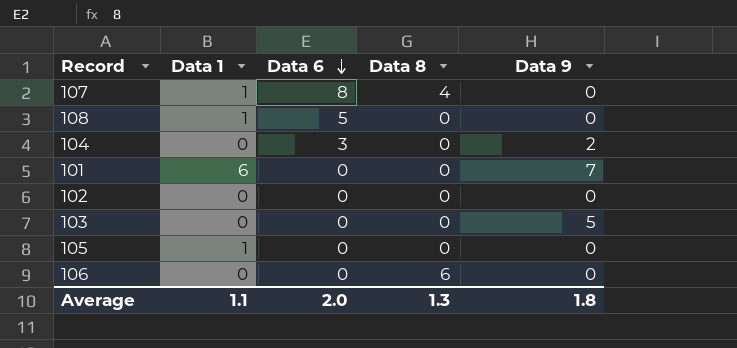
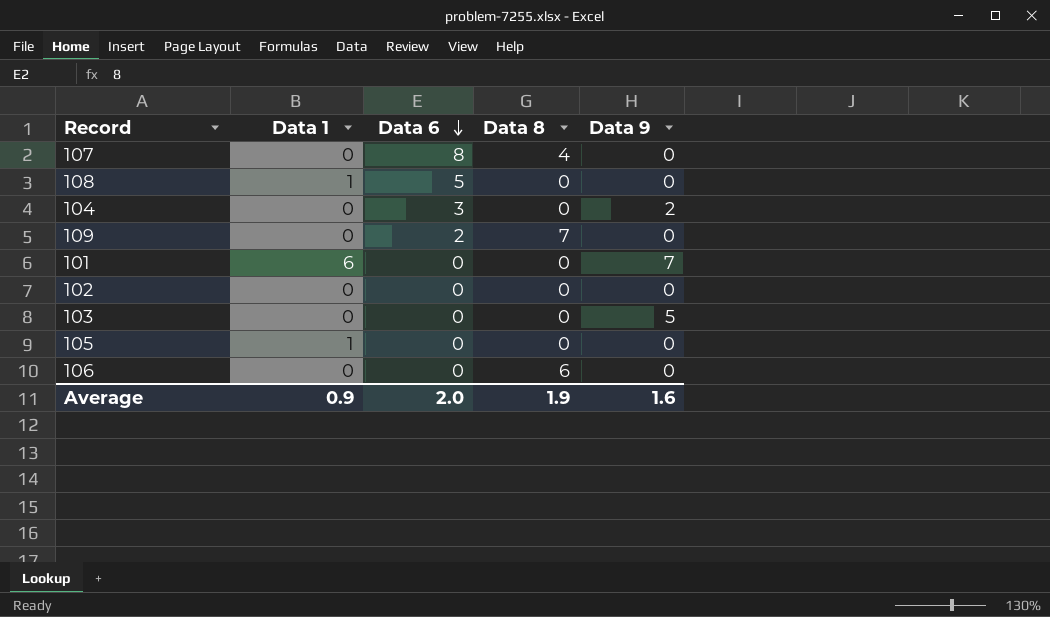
107 | Data 1: 1 -> 0
row 109: none -> 0 | 2 | 7 | 0
Average | Data 1: 1.1 -> 0.9
Average | Data 8: 1.3 -> 1.9
Average | Data 9: 1.8 -> 1.6

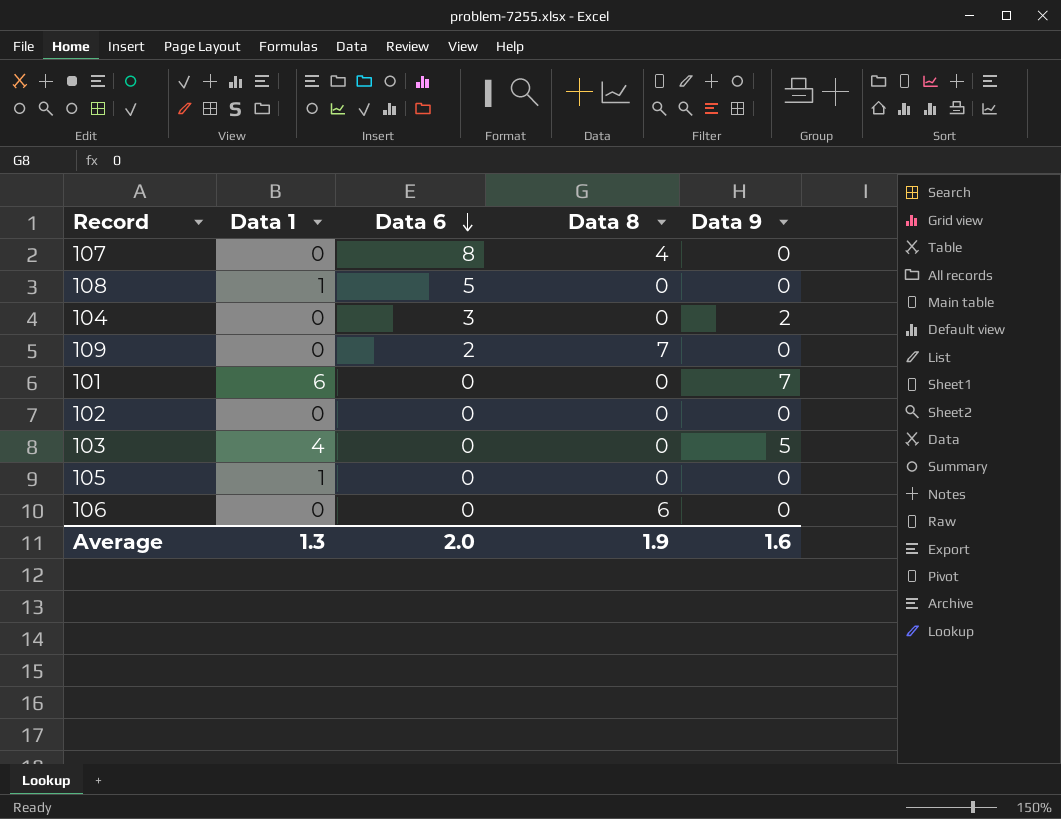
103 | Data 1: 0 -> 4
Average | Data 1: 0.9 -> 1.3

